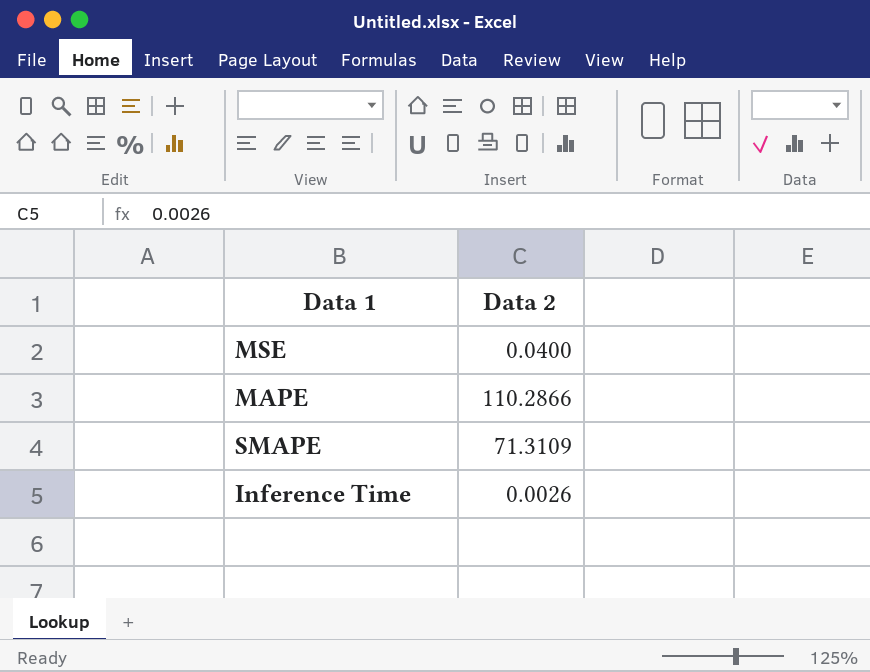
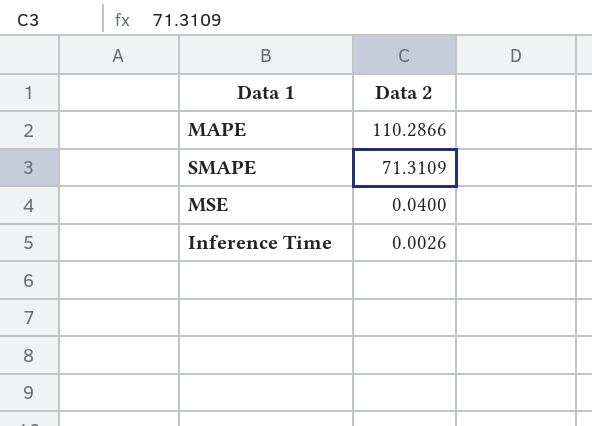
row order: none -> Data 2 descending

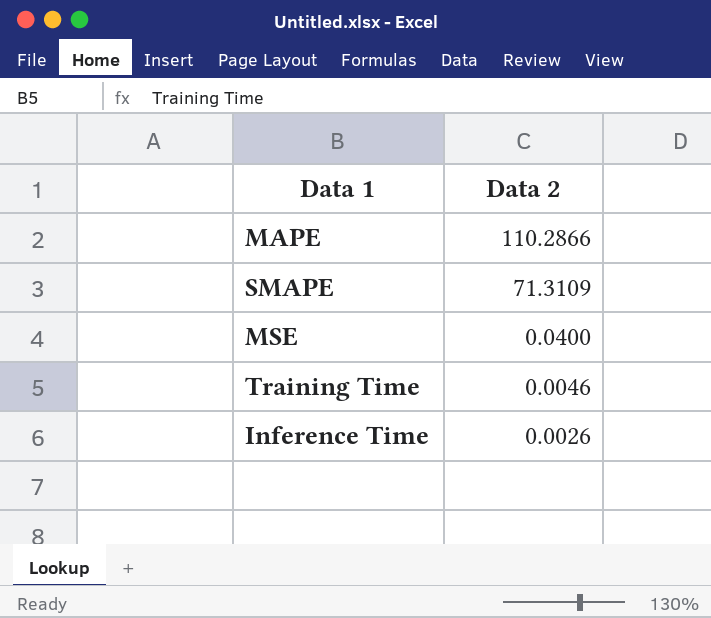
row Training Time: none -> 0.0046

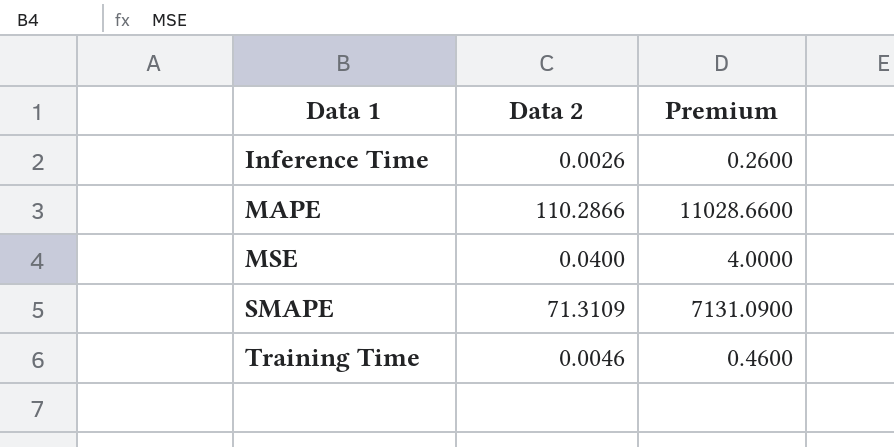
row order: Data 2 descending -> Data 1 ascending
column Premium | formula: none -> [Data 2] * 100

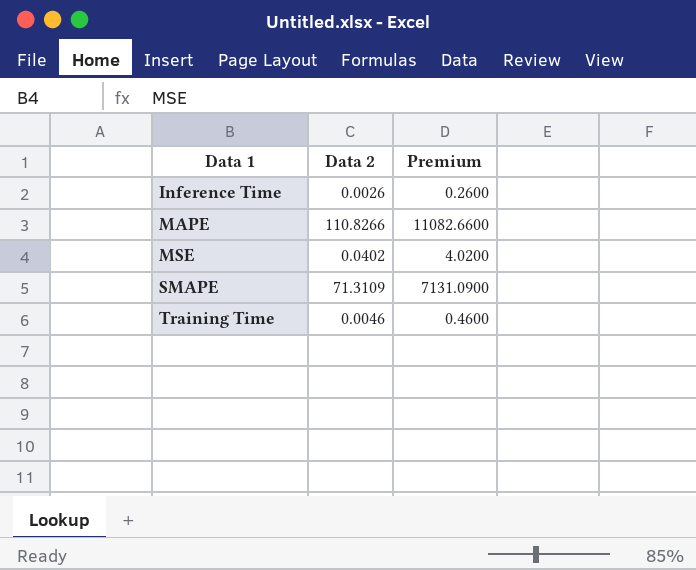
MAPE | Data 2: 110.2866 -> 110.8266
MAPE | Premium: 11028.6600 -> 11082.6600
MSE | Data 2: 0.0400 -> 0.0402
MSE | Premium: 4.0000 -> 4.0200

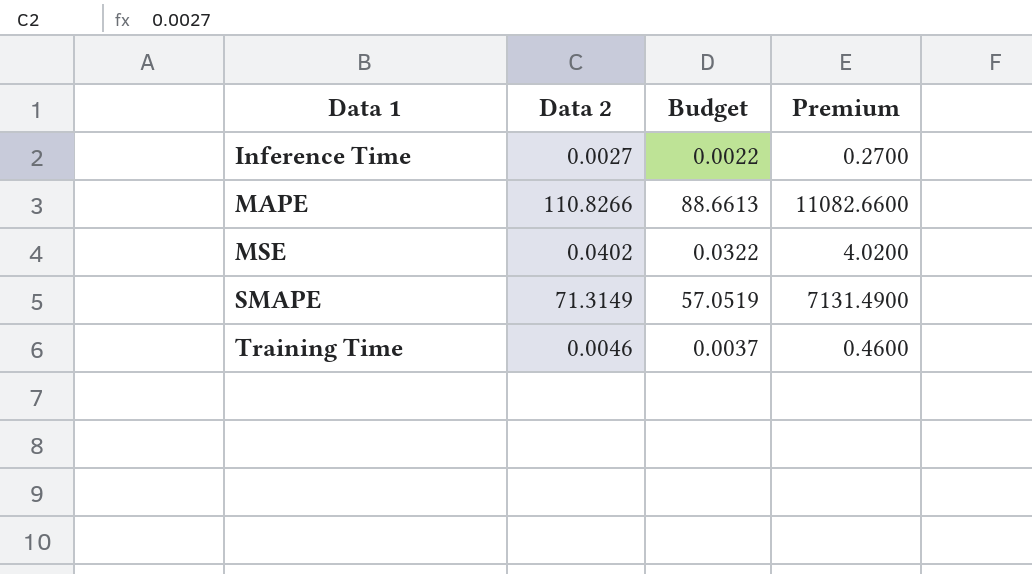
column Budget | formula: none -> [Data 2] * 0.8
Inference Time | Data 2: 0.0026 -> 0.0027
Inference Time | Premium: 0.2600 -> 0.2700
SMAPE | Data 2: 71.3109 -> 71.3149
SMAPE | Premium: 7131.0900 -> 7131.4900

